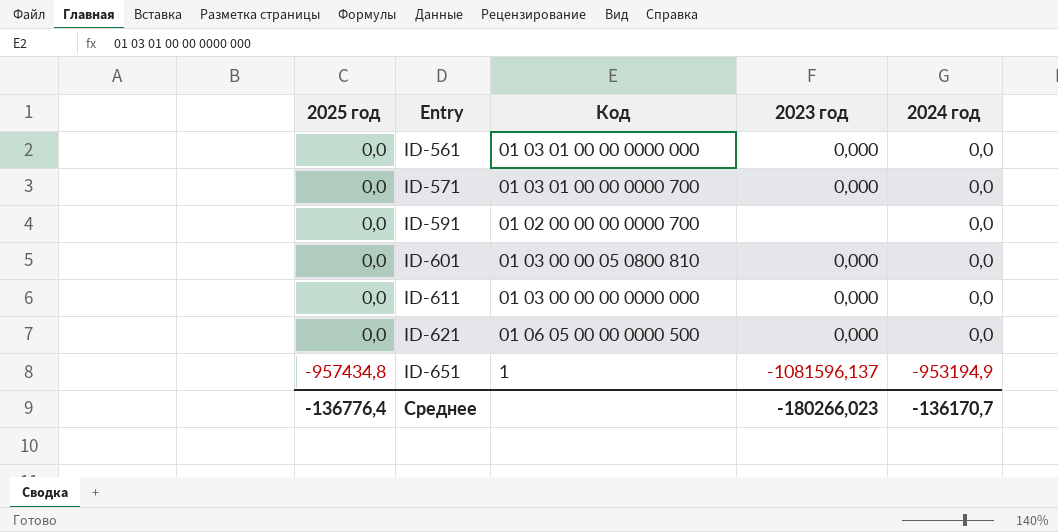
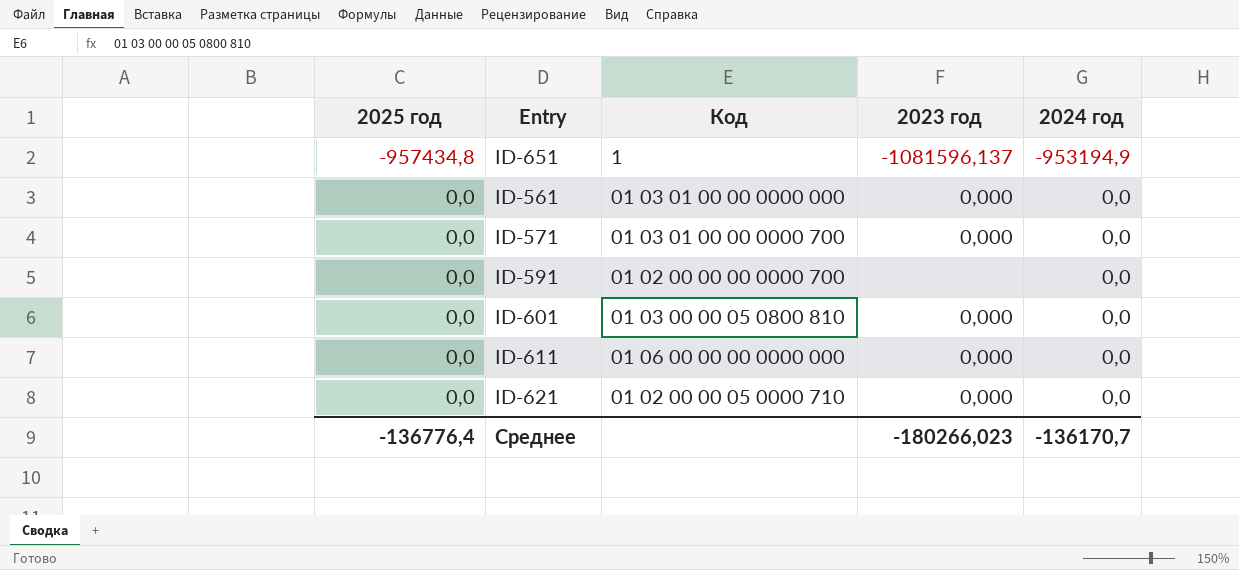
row order: 2025 год descending -> 2025 год ascending
ID-611 | Код: 01 03 00 00 00 0000 000 -> 01 06 00 00 00 0000 000
ID-621 | Код: 01 06 05 00 00 0000 500 -> 01 02 00 00 05 0000 710

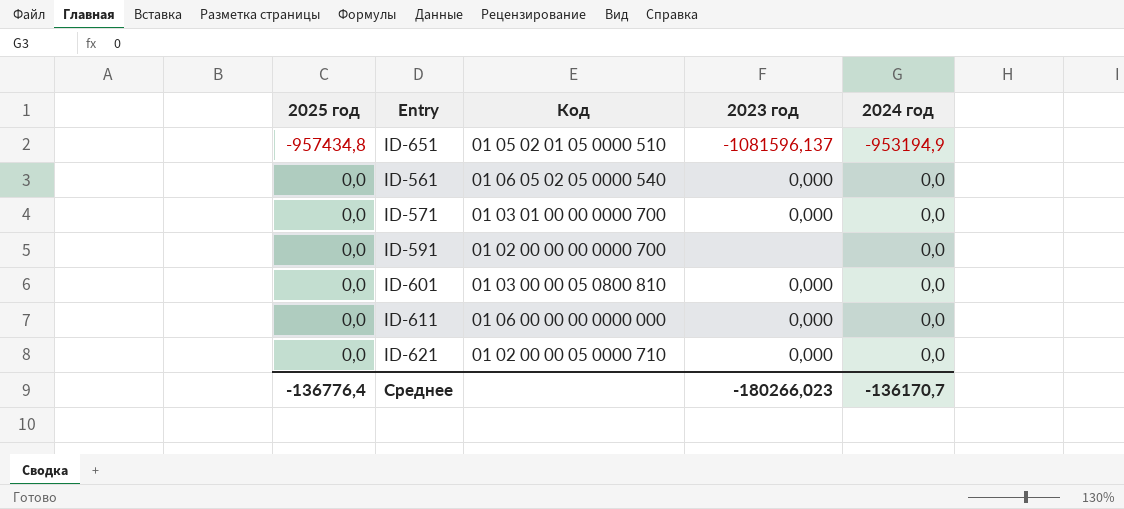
ID-651 | Код: 1 -> 01 05 02 01 05 0000 510
ID-561 | Код: 01 03 01 00 00 0000 000 -> 01 06 05 02 05 0000 540

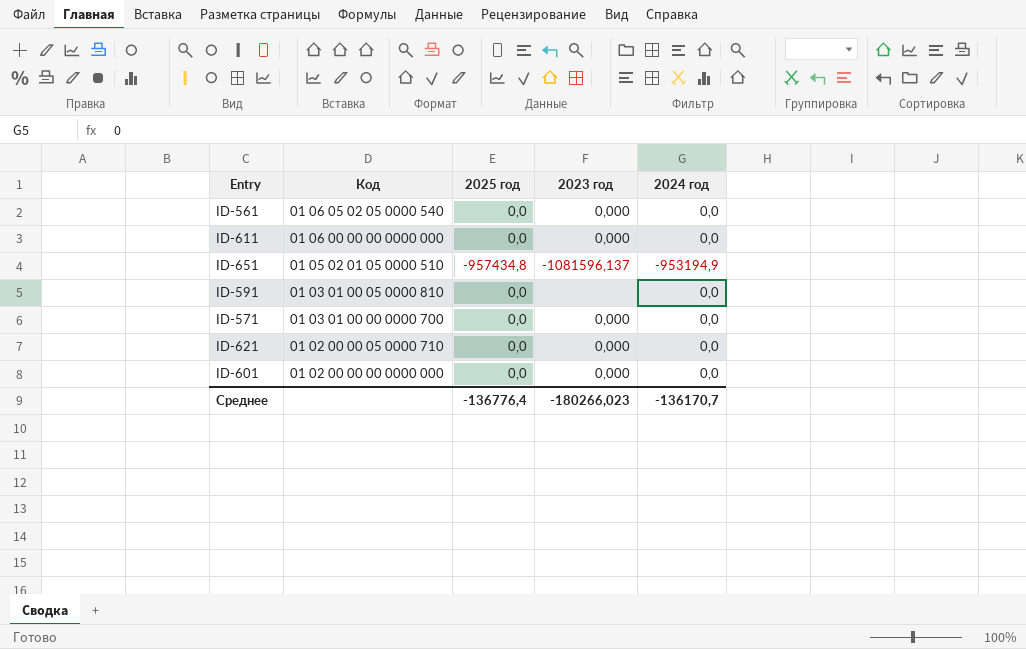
row order: 2025 год ascending -> Код descending
column 2025 год | position: 1 -> 3
ID-591 | Код: 01 02 00 00 00 0000 700 -> 01 03 01 00 05 0000 810
ID-601 | Код: 01 03 00 00 05 0800 810 -> 01 02 00 00 00 0000 000

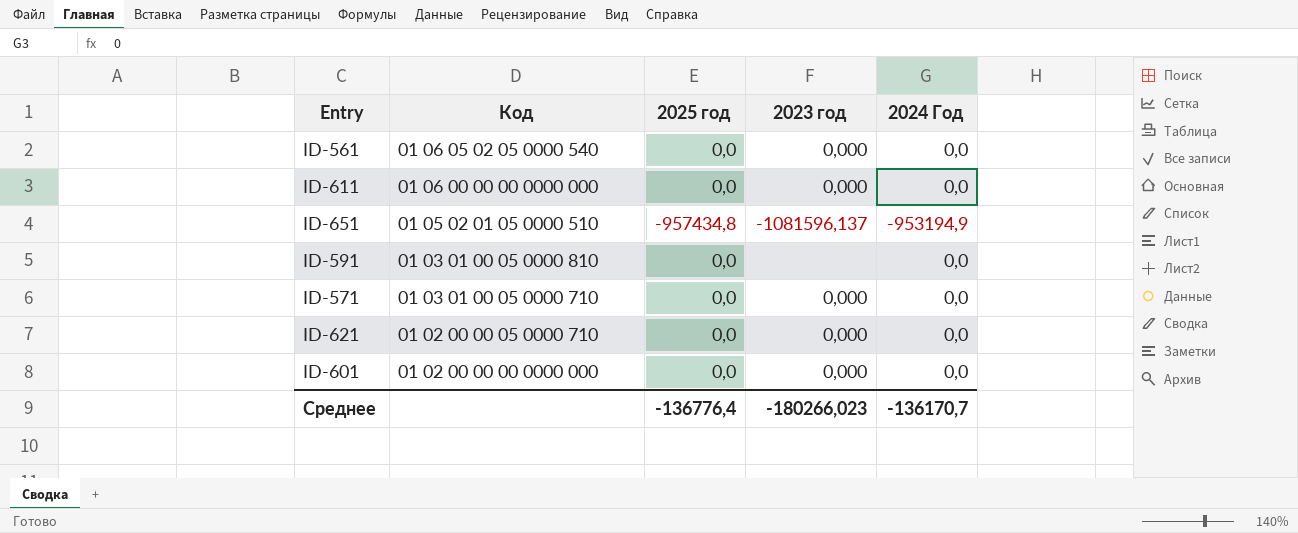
column name: 2024 год -> 2024 Год
ID-571 | Код: 01 03 01 00 00 0000 700 -> 01 03 01 00 05 0000 710

